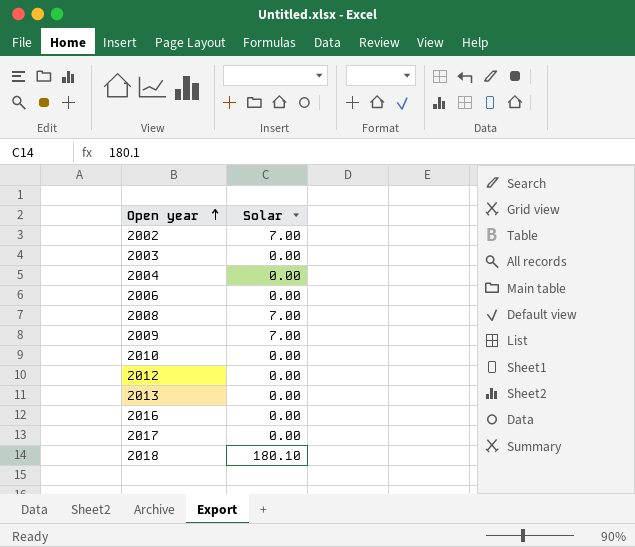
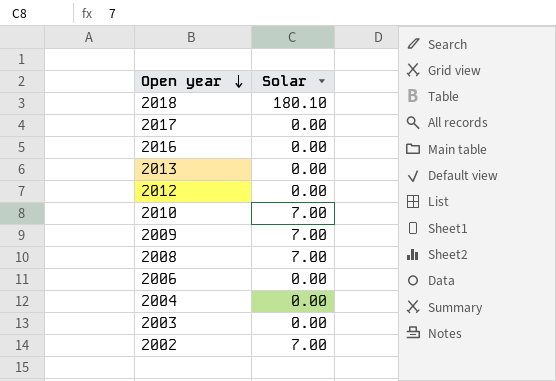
row order: Open year ascending -> Open year descending
2010 | Solar: 0.00 -> 7.00

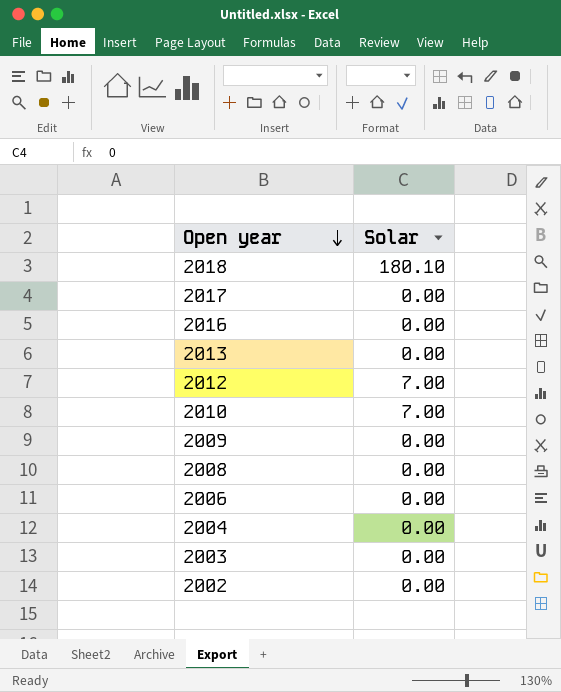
2012 | Solar: 0.00 -> 7.00
2009 | Solar: 7.00 -> 0.00
2008 | Solar: 7.00 -> 0.00
2002 | Solar: 7.00 -> 0.00

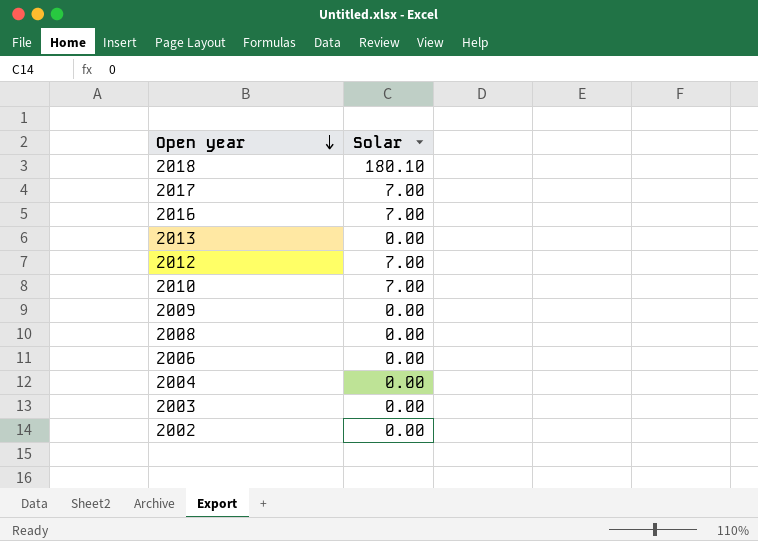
2017 | Solar: 0.00 -> 7.00
2016 | Solar: 0.00 -> 7.00

